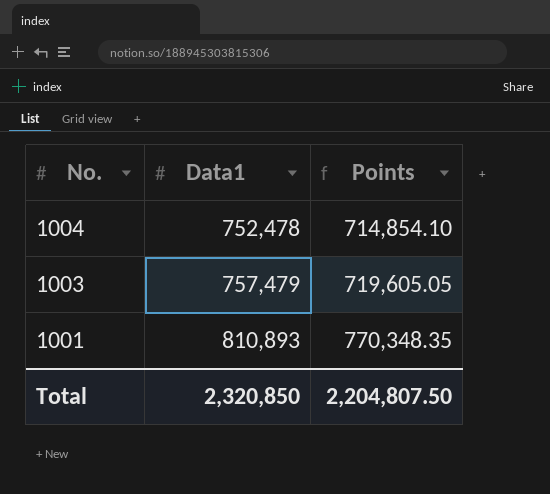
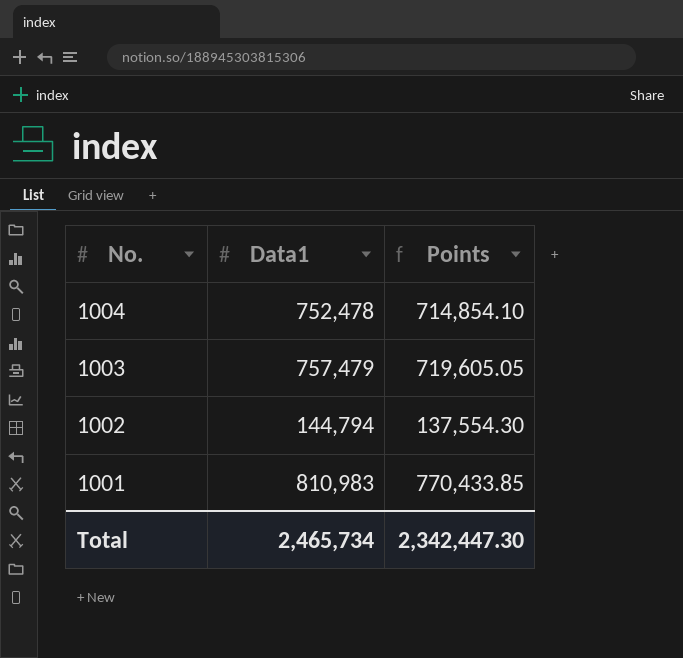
row 1002: none -> 144,794 | 137,554.30
1001 | Data1: 810,893 -> 810,983
1001 | Points: 770,348.35 -> 770,433.85
Total | Data1: 2,320,850 -> 2,465,734
Total | Points: 2,204,807.50 -> 2,342,447.30

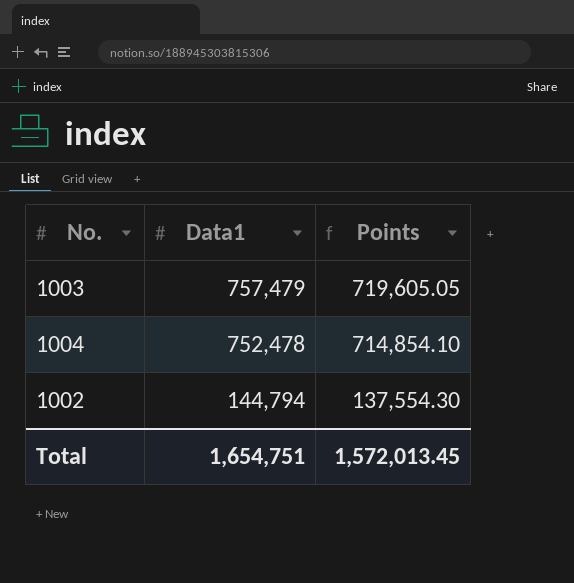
row order: No. descending -> Data1 descending
row 1001: 810,983 | 770,433.85 -> none
Total | Data1: 2,465,734 -> 1,654,751
Total | Points: 2,342,447.30 -> 1,572,013.45

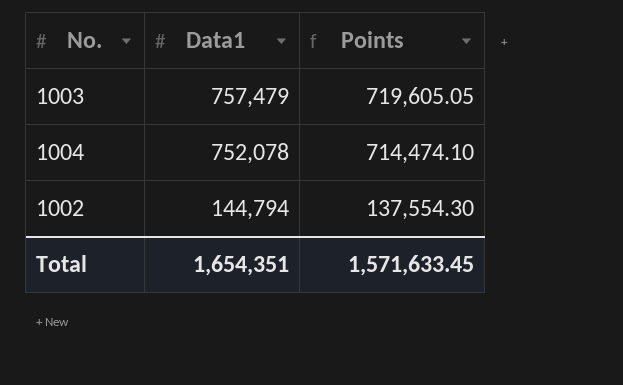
1004 | Data1: 752,478 -> 752,078
1004 | Points: 714,854.10 -> 714,474.10
Total | Data1: 1,654,751 -> 1,654,351
Total | Points: 1,572,013.45 -> 1,571,633.45

